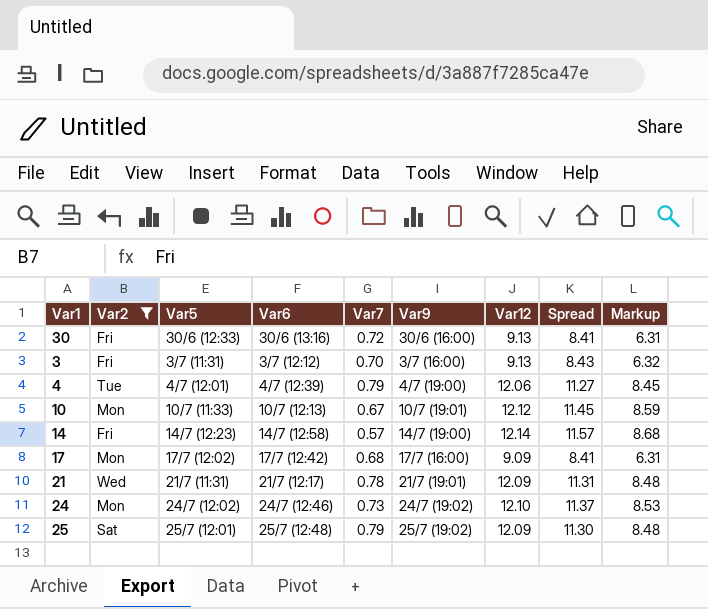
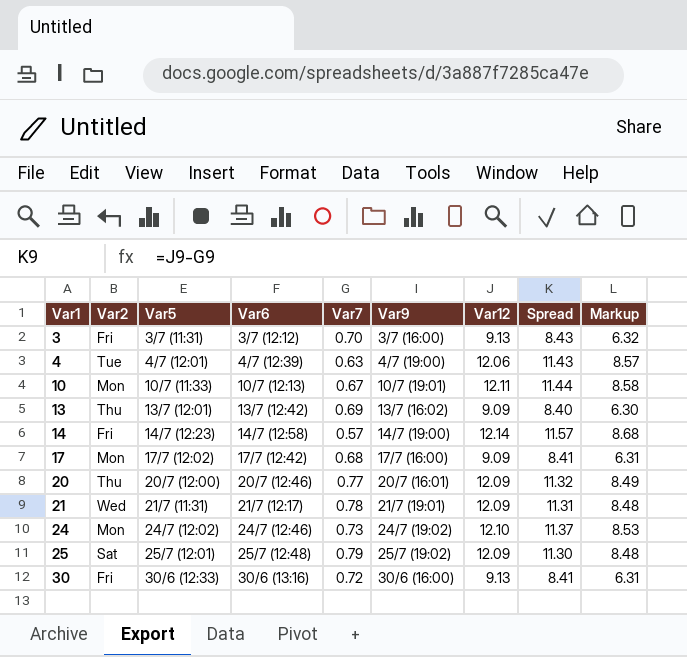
filter: Var2 != Thu -> none
row order: none -> Var1 ascending
4 | Var7: 0.79 -> 0.63
4 | Spread: 11.27 -> 11.43
4 | Markup: 8.45 -> 8.57
10 | Var12: 12.12 -> 12.11
10 | Spread: 11.45 -> 11.44
10 | Markup: 8.59 -> 8.58

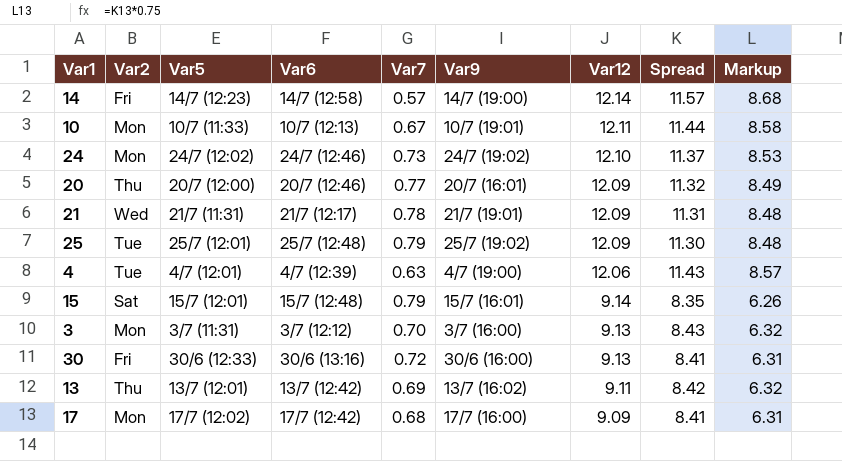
row order: Var1 ascending -> Var12 descending
25 | Var2: Sat -> Tue
row 15: none -> Sat | 15/7 (12:01) | 15/7 (12:48) | 0.79 | 15/7 (16:01) | 9.14 | 8.35 | 6.26
3 | Var2: Fri -> Mon
13 | Var12: 9.09 -> 9.11
13 | Spread: 8.40 -> 8.42
13 | Markup: 6.30 -> 6.32

